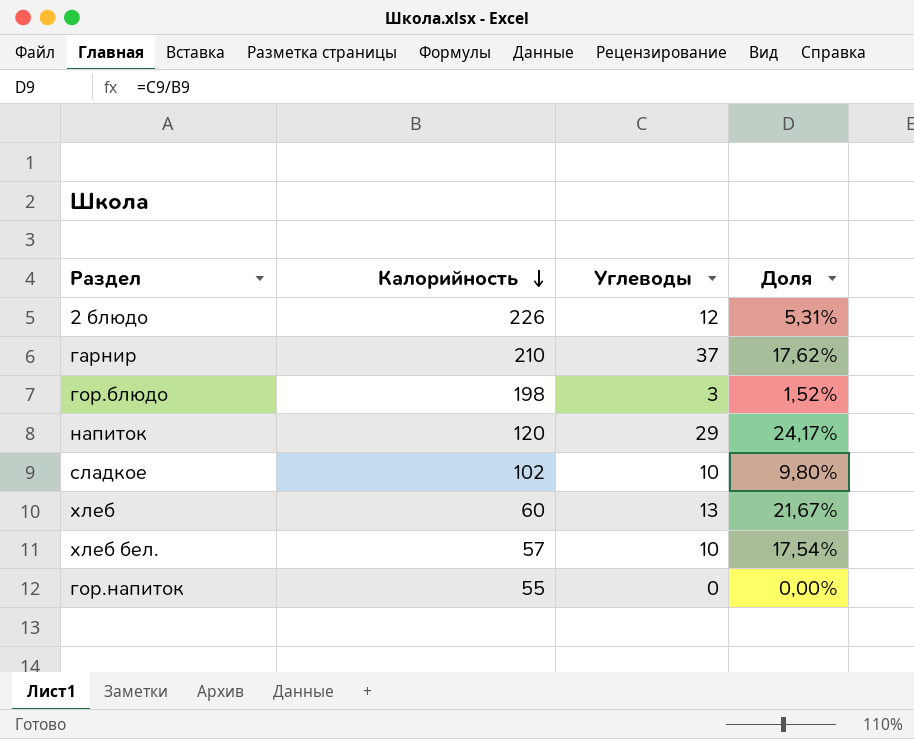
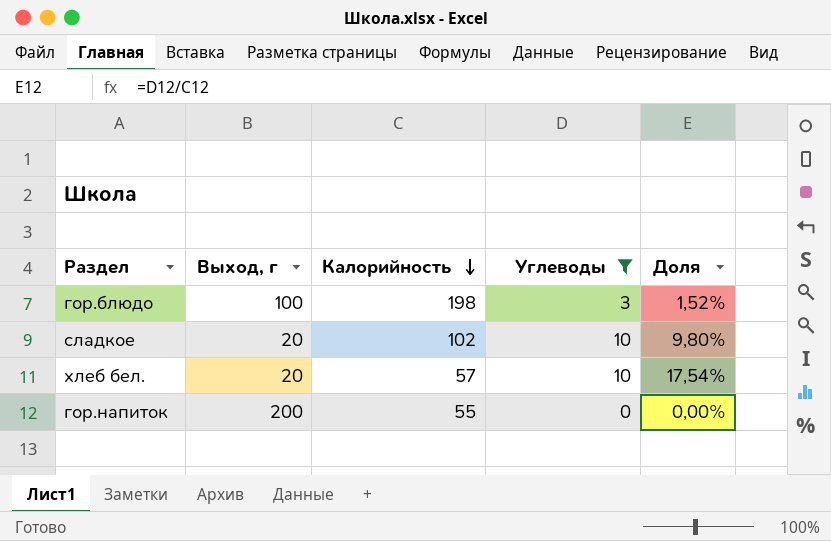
filter: none -> Углеводы <= 10
column Выход, г | position: none -> 2

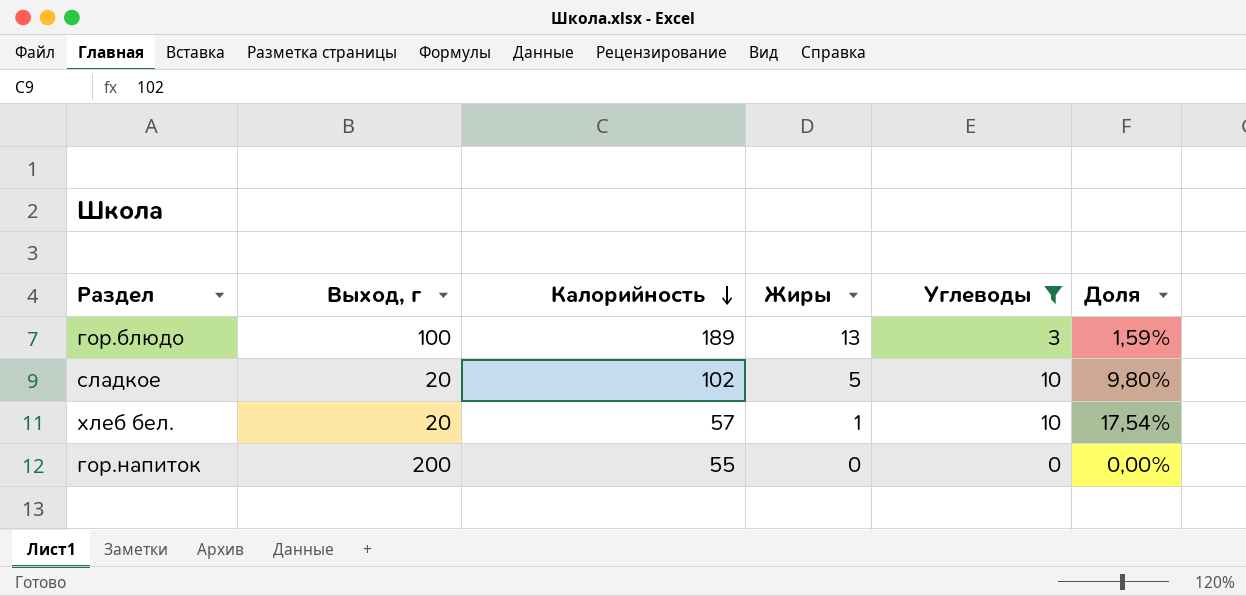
column Жиры | position: none -> 4
гор.блюдо | Калорийность: 198 -> 189
гор.блюдо | Доля: 1,52% -> 1,59%

